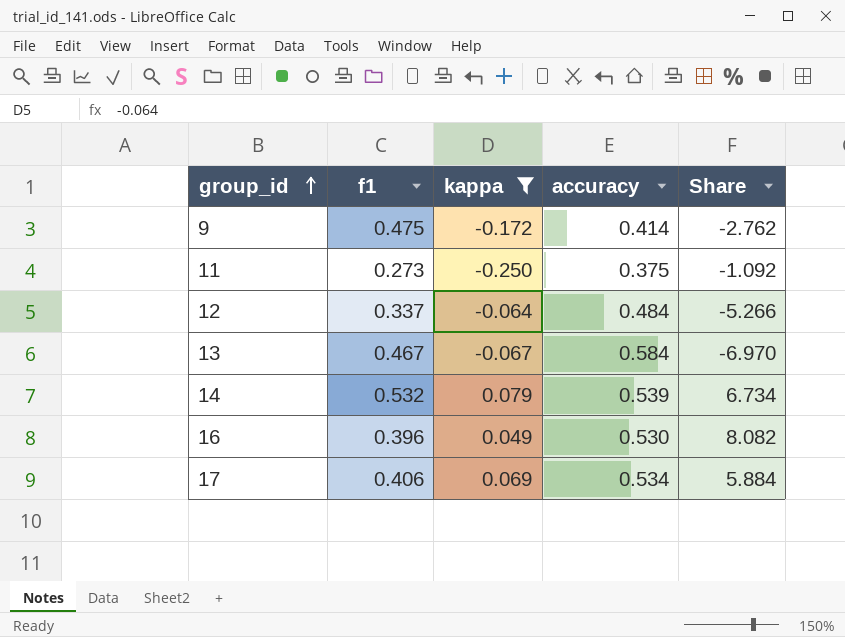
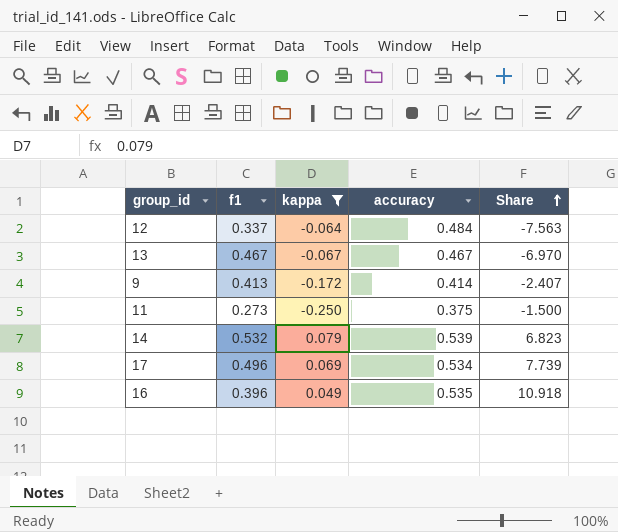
row order: group_id ascending -> Share ascending
column Share | formula: [f1] / [kappa] -> [accuracy] / [kappa]
13 | accuracy: 0.584 -> 0.467
9 | f1: 0.475 -> 0.413
17 | f1: 0.406 -> 0.496
16 | accuracy: 0.530 -> 0.535

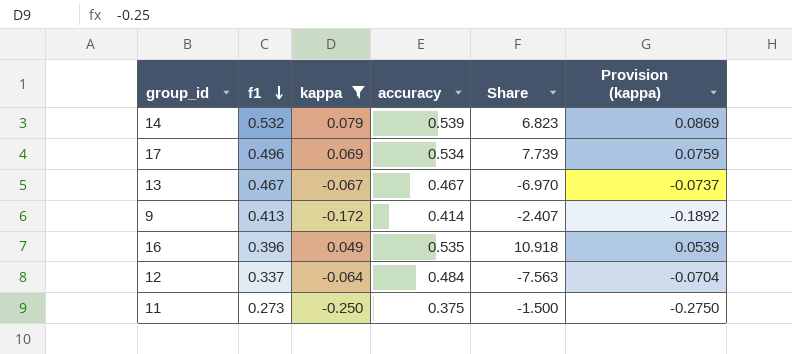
row order: Share ascending -> f1 descending
column Provision (kappa) | formula: none -> [kappa] * 1.1

